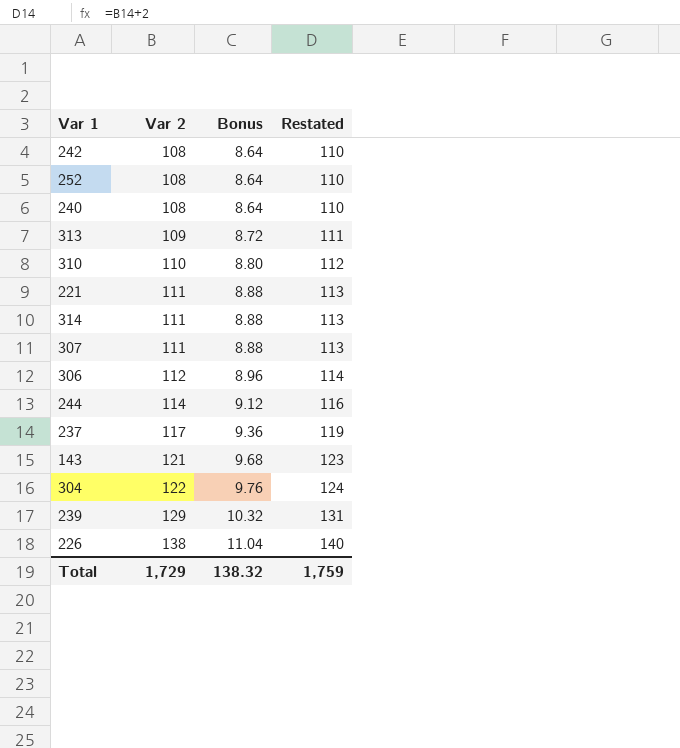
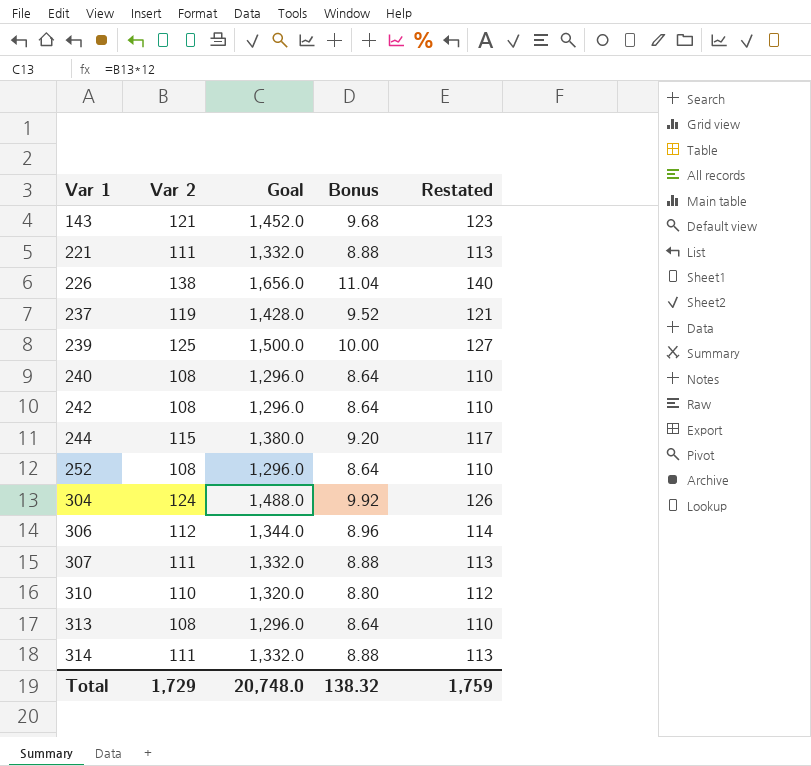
row order: Var 2 ascending -> Var 1 ascending
column Goal | formula: none -> [Var 2] * 12
237 | Var 2: 117 -> 119
237 | Bonus: 9.36 -> 9.52
237 | Restated: 119 -> 121
239 | Var 2: 129 -> 125
239 | Bonus: 10.32 -> 10.00
239 | Restated: 131 -> 127
244 | Var 2: 114 -> 115
244 | Bonus: 9.12 -> 9.20
244 | Restated: 116 -> 117
304 | Var 2: 122 -> 124
304 | Bonus: 9.76 -> 9.92
304 | Restated: 124 -> 126
313 | Var 2: 109 -> 108
313 | Bonus: 8.72 -> 8.64
313 | Restated: 111 -> 110

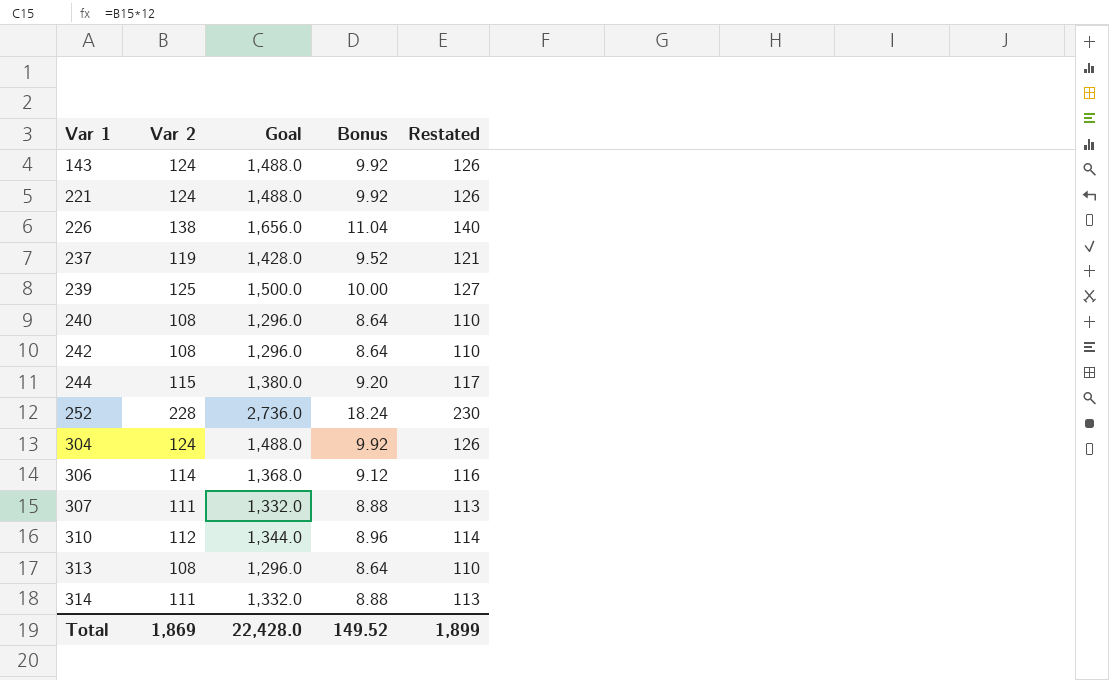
143 | Var 2: 121 -> 124
143 | Goal: 1,452.0 -> 1,488.0
143 | Bonus: 9.68 -> 9.92
143 | Restated: 123 -> 126
221 | Var 2: 111 -> 124
221 | Goal: 1,332.0 -> 1,488.0
221 | Bonus: 8.88 -> 9.92
221 | Restated: 113 -> 126
252 | Var 2: 108 -> 228
252 | Goal: 1,296.0 -> 2,736.0
252 | Bonus: 8.64 -> 18.24
252 | Restated: 110 -> 230
306 | Var 2: 112 -> 114
306 | Goal: 1,344.0 -> 1,368.0
306 | Bonus: 8.96 -> 9.12
306 | Restated: 114 -> 116
310 | Var 2: 110 -> 112
310 | Goal: 1,320.0 -> 1,344.0
310 | Bonus: 8.80 -> 8.96
310 | Restated: 112 -> 114
Total | Var 2: 1,729 -> 1,869
Total | Goal: 20,748.0 -> 22,428.0
Total | Bonus: 138.32 -> 149.52
Total | Restated: 1,759 -> 1,899

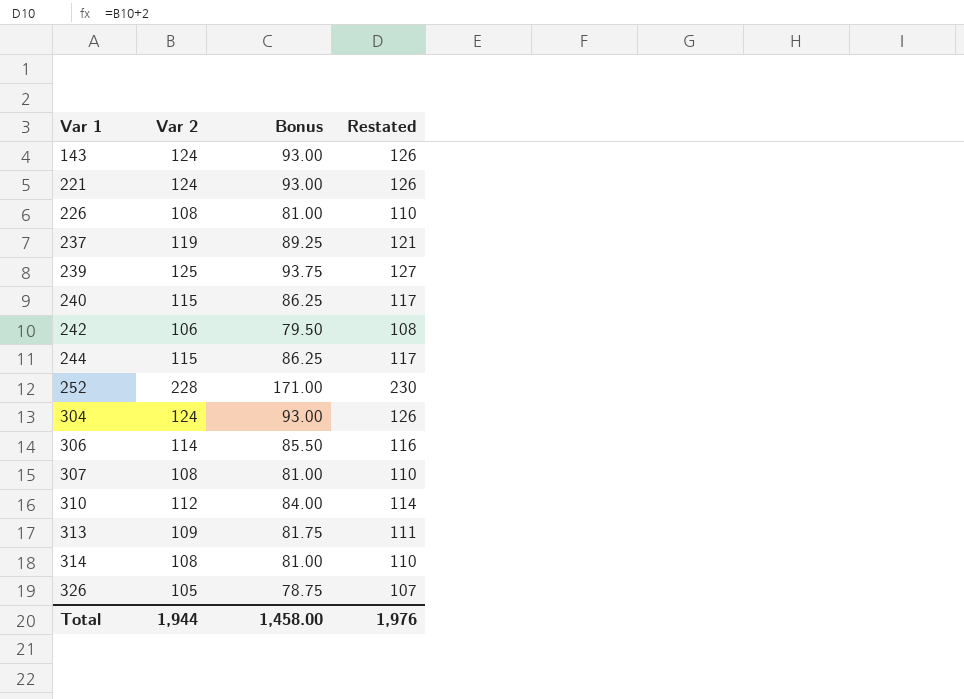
column Goal | formula: [Var 2] * 12 -> none
column Bonus | formula: [Var 2] * 0.08 -> [Var 2] * 0.75
226 | Var 2: 138 -> 108
226 | Restated: 140 -> 110
240 | Var 2: 108 -> 115
240 | Restated: 110 -> 117
242 | Var 2: 108 -> 106
242 | Restated: 110 -> 108
307 | Var 2: 111 -> 108
307 | Restated: 113 -> 110
313 | Var 2: 108 -> 109
313 | Restated: 110 -> 111
314 | Var 2: 111 -> 108
314 | Restated: 113 -> 110
row 326: none -> 105 | 78.75 | 107
Total | Var 2: 1,869 -> 1,944
Total | Bonus: 149.52 -> 1,458.00
Total | Restated: 1,899 -> 1,976

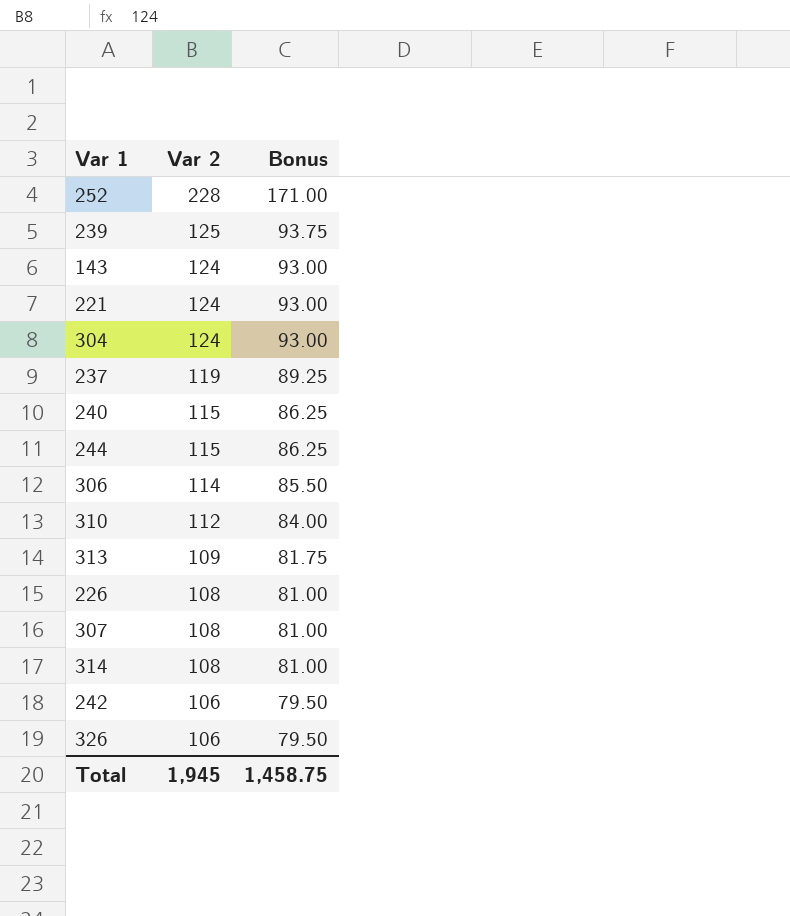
row order: Var 1 ascending -> Var 2 descending
column Restated | formula: [Var 2] + 2 -> none
326 | Var 2: 105 -> 106
326 | Bonus: 78.75 -> 79.50
Total | Var 2: 1,944 -> 1,945
Total | Bonus: 1,458.00 -> 1,458.75

